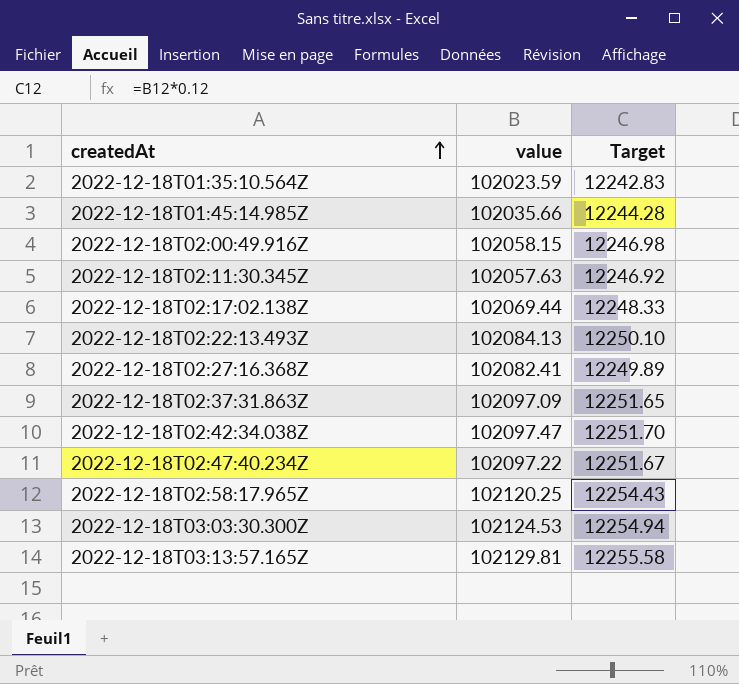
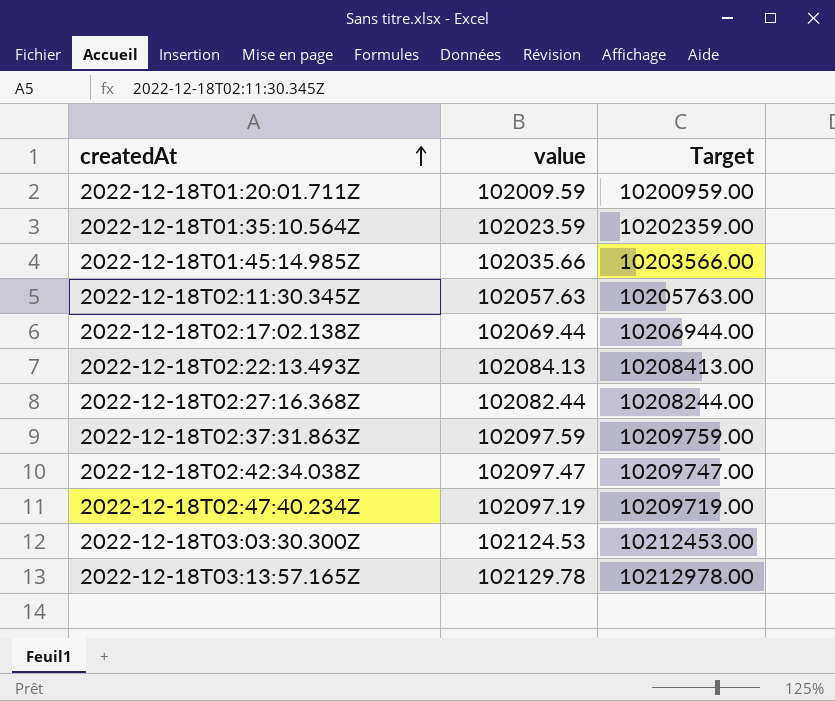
column Target | formula: [value] * 0.12 -> [value] * 100
row 2022-12-18T02:00:49.916Z: 102058.15 | 12246.98 -> none
row 2022-12-18T02:58:17.965Z: 102120.25 | 12254.43 -> none
row 2022-12-18T01:20:01.711Z: none -> 102009.59 | 10200959.00
2022-12-18T02:27:16.368Z | value: 102082.41 -> 102082.44
2022-12-18T02:37:31.863Z | value: 102097.09 -> 102097.59
2022-12-18T02:47:40.234Z | value: 102097.22 -> 102097.19
2022-12-18T03:13:57.165Z | value: 102129.81 -> 102129.78

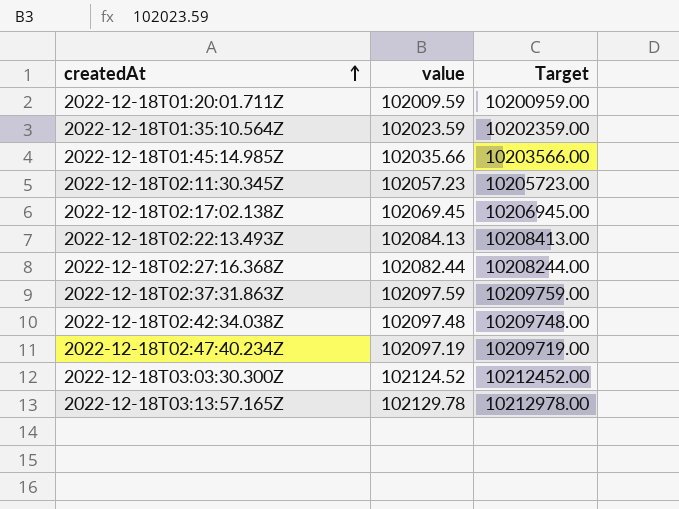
2022-12-18T02:11:30.345Z | value: 102057.63 -> 102057.23
2022-12-18T02:11:30.345Z | Target: 10205763.00 -> 10205723.00
2022-12-18T02:17:02.138Z | value: 102069.44 -> 102069.45
2022-12-18T02:17:02.138Z | Target: 10206944.00 -> 10206945.00
2022-12-18T02:42:34.038Z | value: 102097.47 -> 102097.48
2022-12-18T02:42:34.038Z | Target: 10209747.00 -> 10209748.00
2022-12-18T03:03:30.300Z | value: 102124.53 -> 102124.52
2022-12-18T03:03:30.300Z | Target: 10212453.00 -> 10212452.00

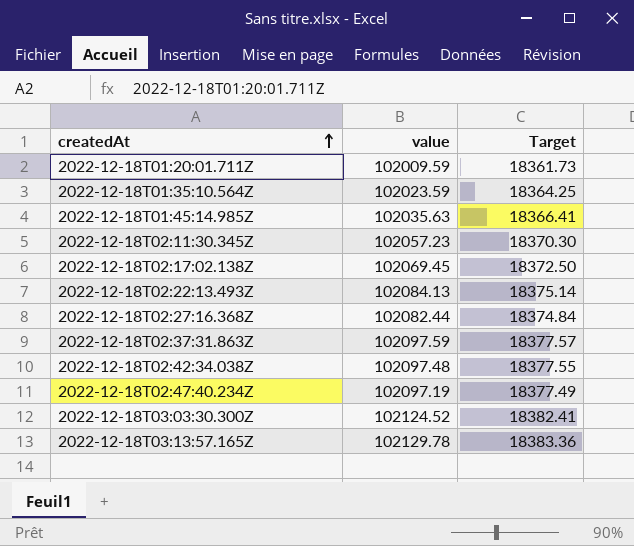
column Target | formula: [value] * 100 -> [value] * 0.18
2022-12-18T01:45:14.985Z | value: 102035.66 -> 102035.63

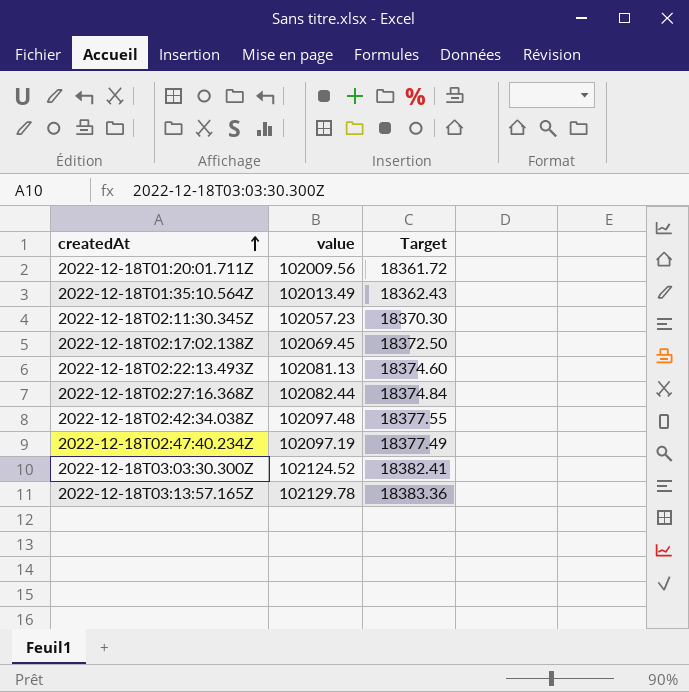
row 2022-12-18T01:45:14.985Z: 102035.63 | 18366.41 -> none
row 2022-12-18T02:37:31.863Z: 102097.59 | 18377.57 -> none
2022-12-18T01:20:01.711Z | value: 102009.59 -> 102009.56
2022-12-18T01:20:01.711Z | Target: 18361.73 -> 18361.72
2022-12-18T01:35:10.564Z | value: 102023.59 -> 102013.49
2022-12-18T01:35:10.564Z | Target: 18364.25 -> 18362.43
2022-12-18T02:22:13.493Z | value: 102084.13 -> 102081.13
2022-12-18T02:22:13.493Z | Target: 18375.14 -> 18374.60

